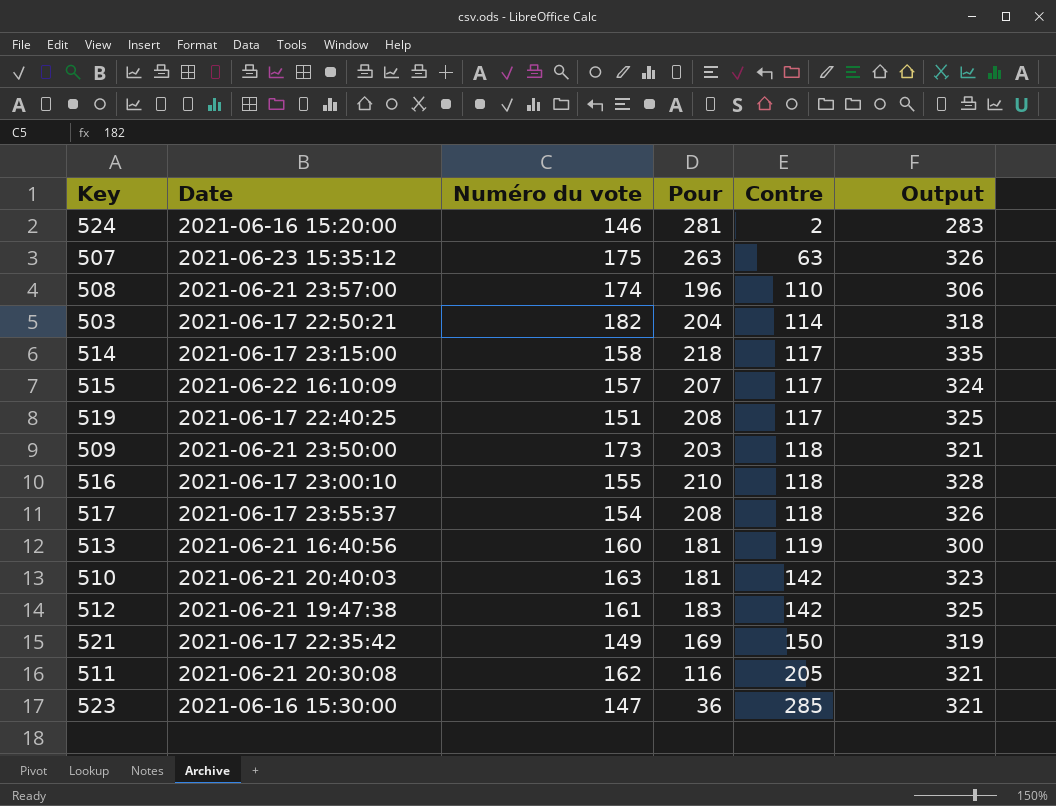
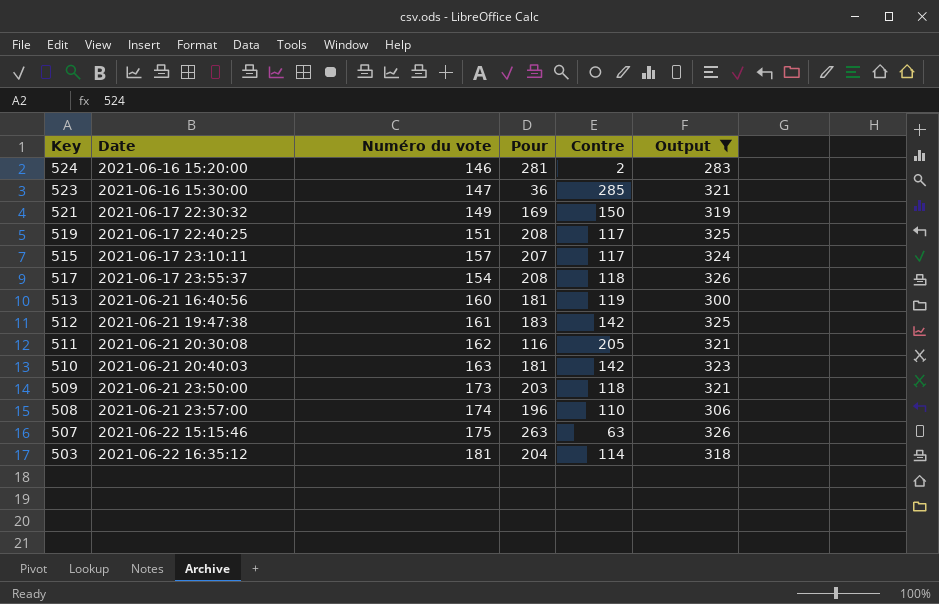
filter: none -> Output <= 326
row order: Contre ascending -> Date ascending
521 | Date: 2021-06-17 22:35:42 -> 2021-06-17 22:30:32
515 | Date: 2021-06-22 16:10:09 -> 2021-06-17 23:10:11
507 | Date: 2021-06-23 15:35:12 -> 2021-06-22 15:15:46
503 | Date: 2021-06-17 22:50:21 -> 2021-06-22 16:35:12
503 | Numéro du vote: 182 -> 181

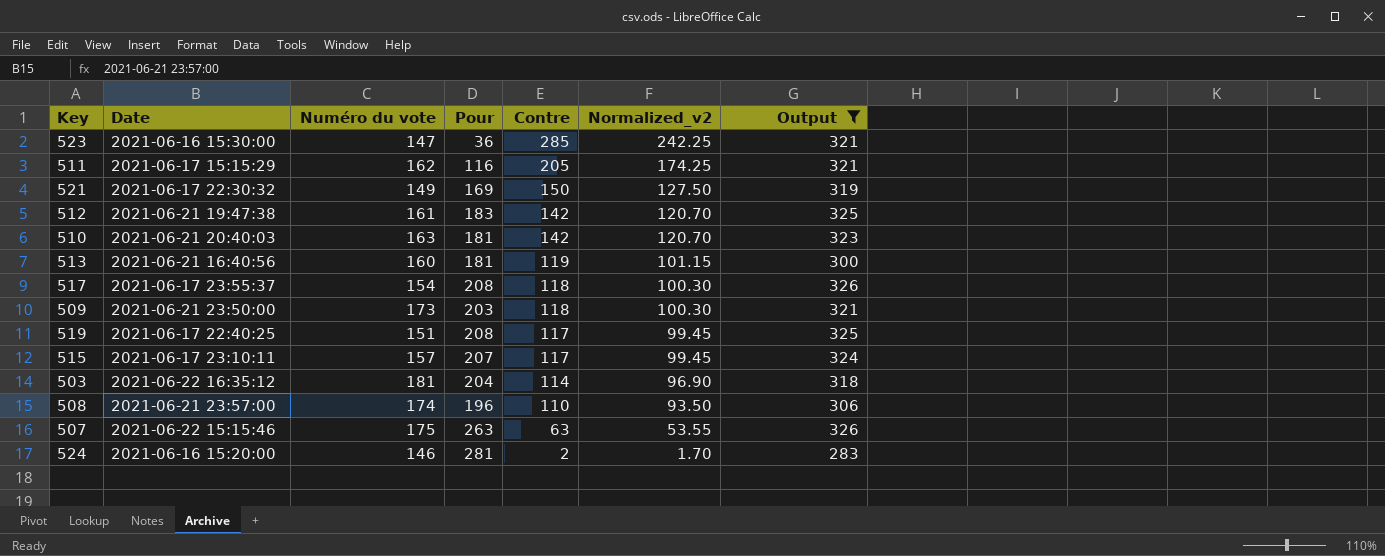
row order: Date ascending -> Contre descending
column Normalized_v2 | formula: none -> [Contre] * 0.85
511 | Date: 2021-06-21 20:30:08 -> 2021-06-17 15:15:29

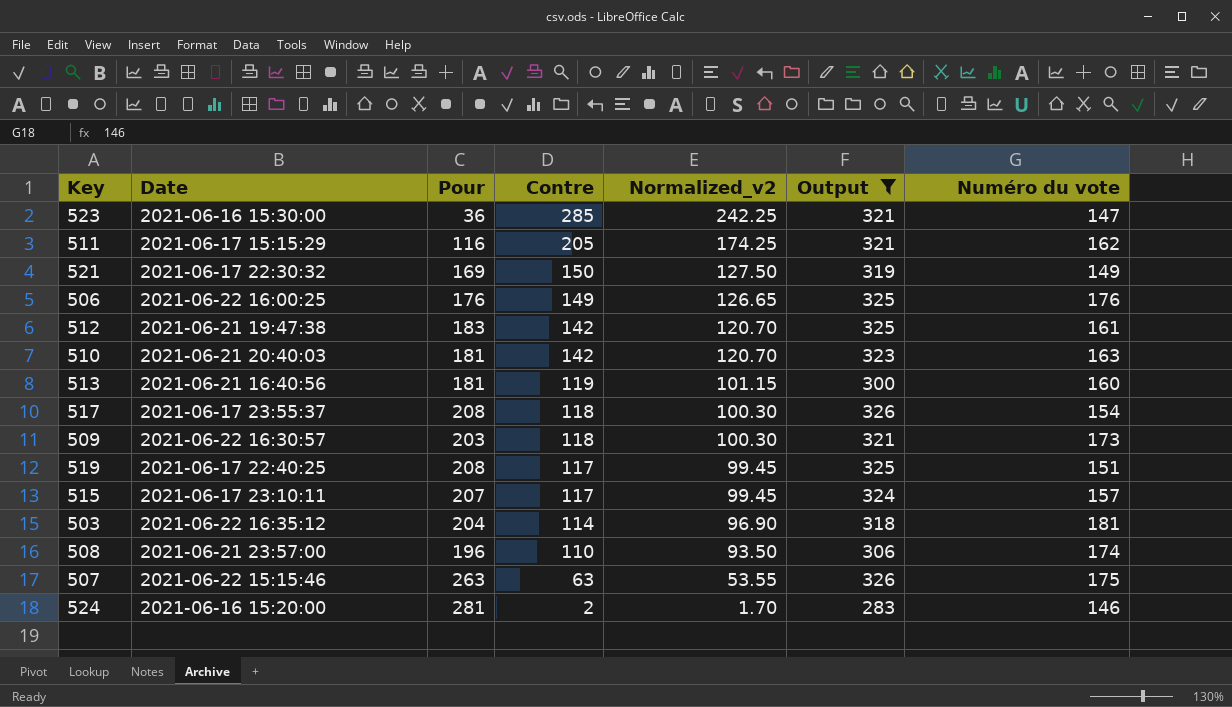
column Numéro du vote | position: 3 -> 7
row 506: none -> 2021-06-22 16:00:25 | 176 | 149 | 126.65 | 325 | 176
509 | Date: 2021-06-21 23:50:00 -> 2021-06-22 16:30:57

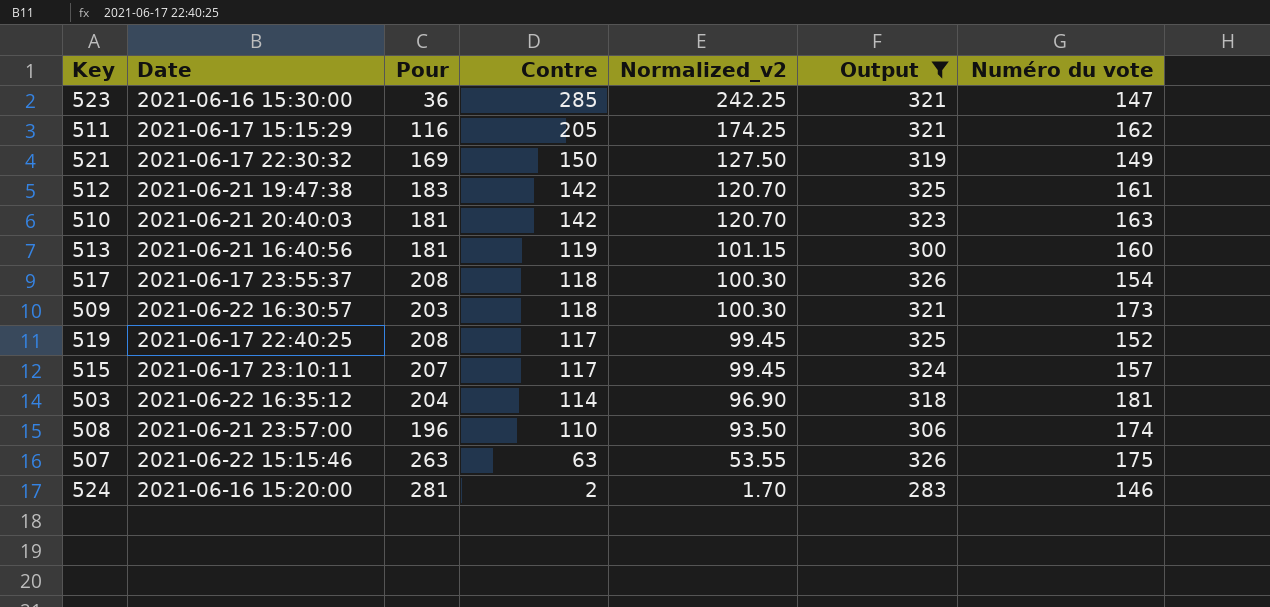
row 506: 2021-06-22 16:00:25 | 176 | 149 | 126.65 | 325 | 176 -> none
519 | Numéro du vote: 151 -> 152

